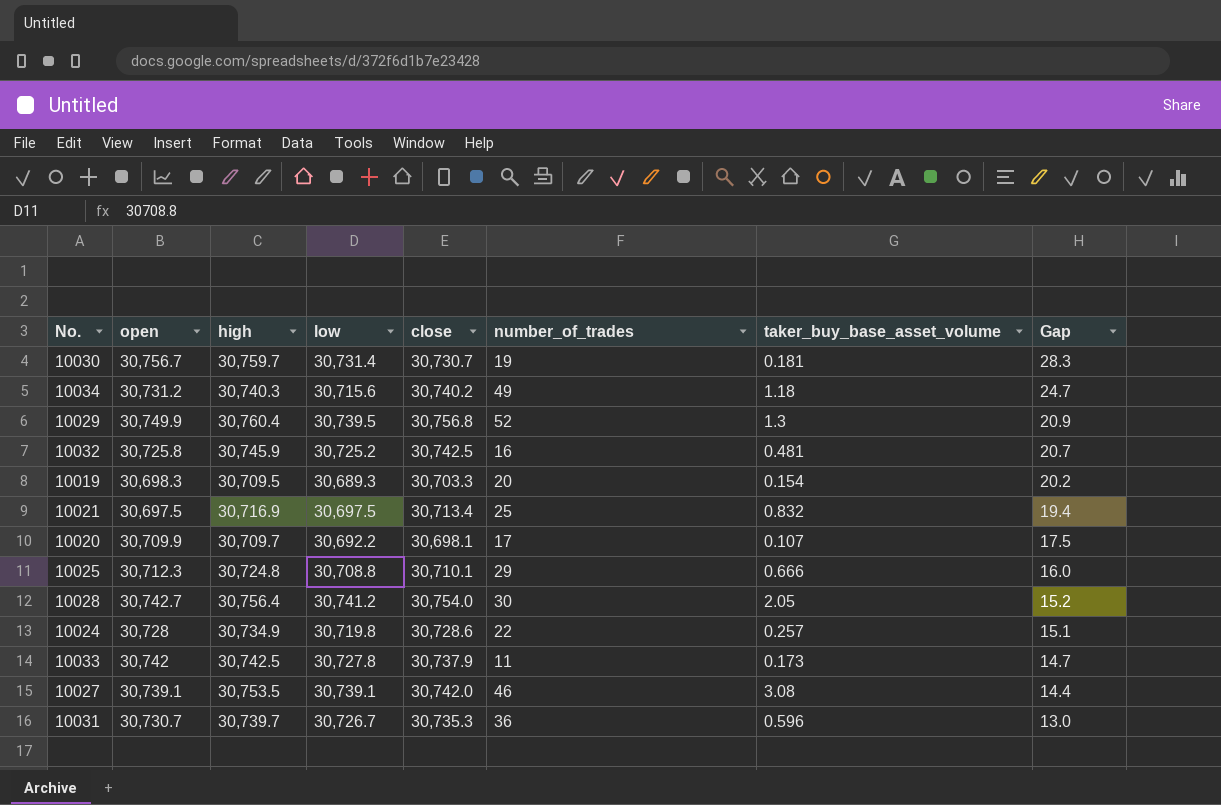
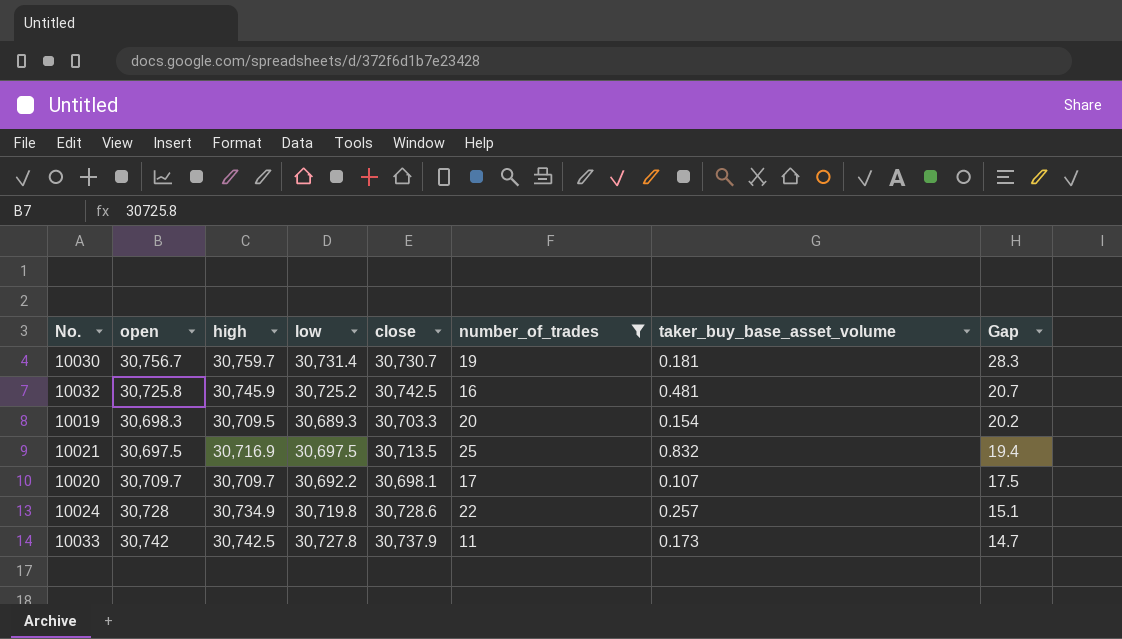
filter: none -> number_of_trades <= 25
10021 | close: 30,713.4 -> 30,713.5
10020 | open: 30,709.9 -> 30,709.7

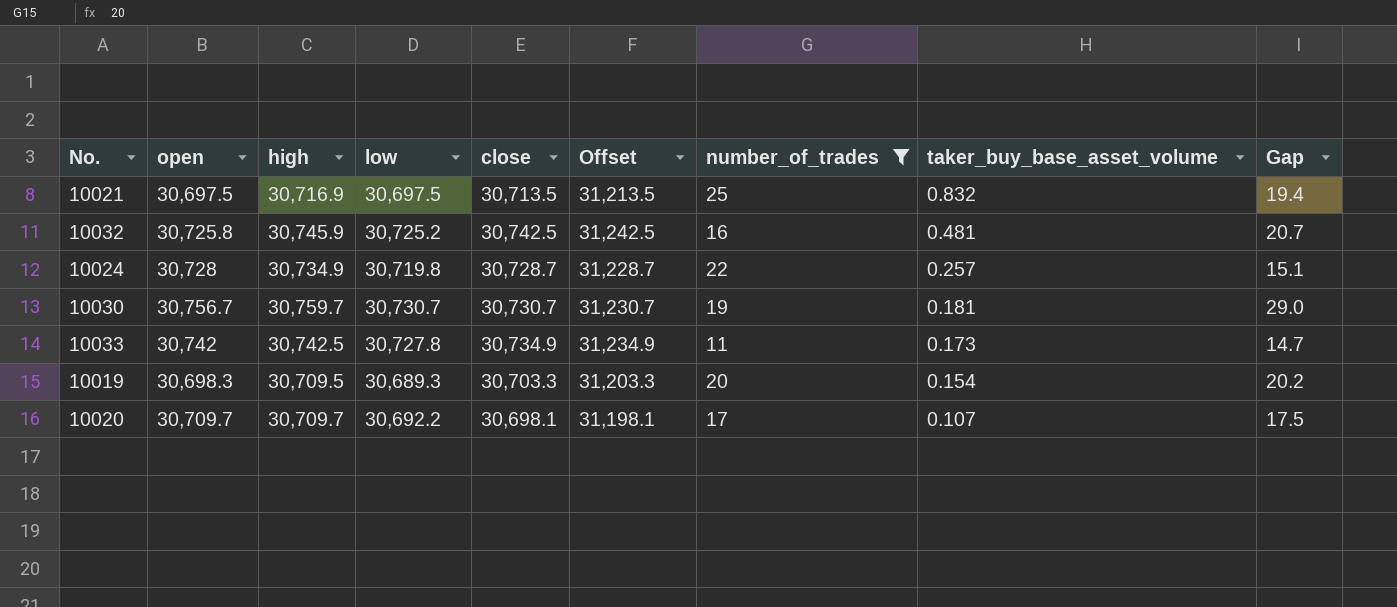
row order: Gap descending -> taker_buy_base_asset_volume descending
column Offset | formula: none -> [close] + 500
10024 | close: 30,728.6 -> 30,728.7
10030 | low: 30,731.4 -> 30,730.7
10030 | Gap: 28.3 -> 29.0
10033 | close: 30,737.9 -> 30,734.9

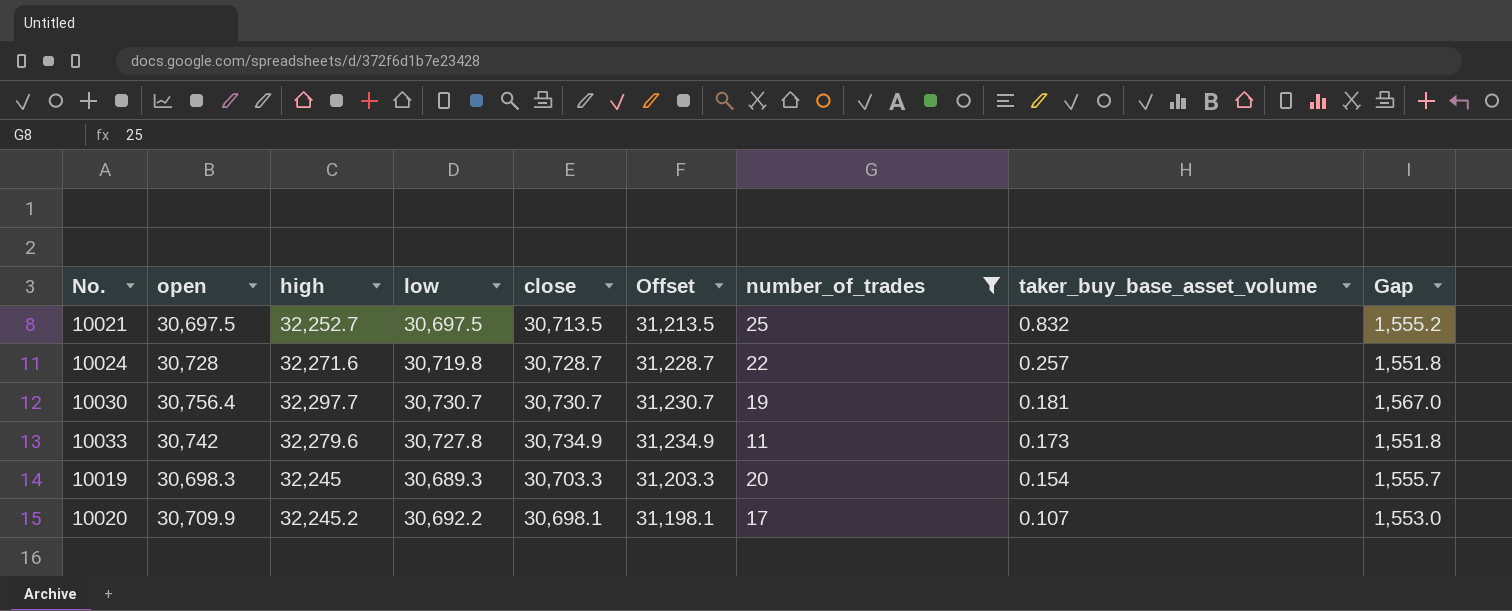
row 10032: 30,725.8 | 30,745.9 | 30,725.2 | 30,742.5 | 31,242.5 | 16 | 0.481 | 20.7 -> none
10021 | high: 30,716.9 -> 32,252.7
10021 | Gap: 19.4 -> 1,555.2
10024 | high: 30,734.9 -> 32,271.6
10024 | Gap: 15.1 -> 1,551.8
10030 | open: 30,756.7 -> 30,756.4
10030 | high: 30,759.7 -> 32,297.7
10030 | Gap: 29.0 -> 1,567.0
10033 | high: 30,742.5 -> 32,279.6
10033 | Gap: 14.7 -> 1,551.8
10019 | high: 30,709.5 -> 32,245
10019 | Gap: 20.2 -> 1,555.7
10020 | open: 30,709.7 -> 30,709.9
10020 | high: 30,709.7 -> 32,245.2
10020 | Gap: 17.5 -> 1,553.0

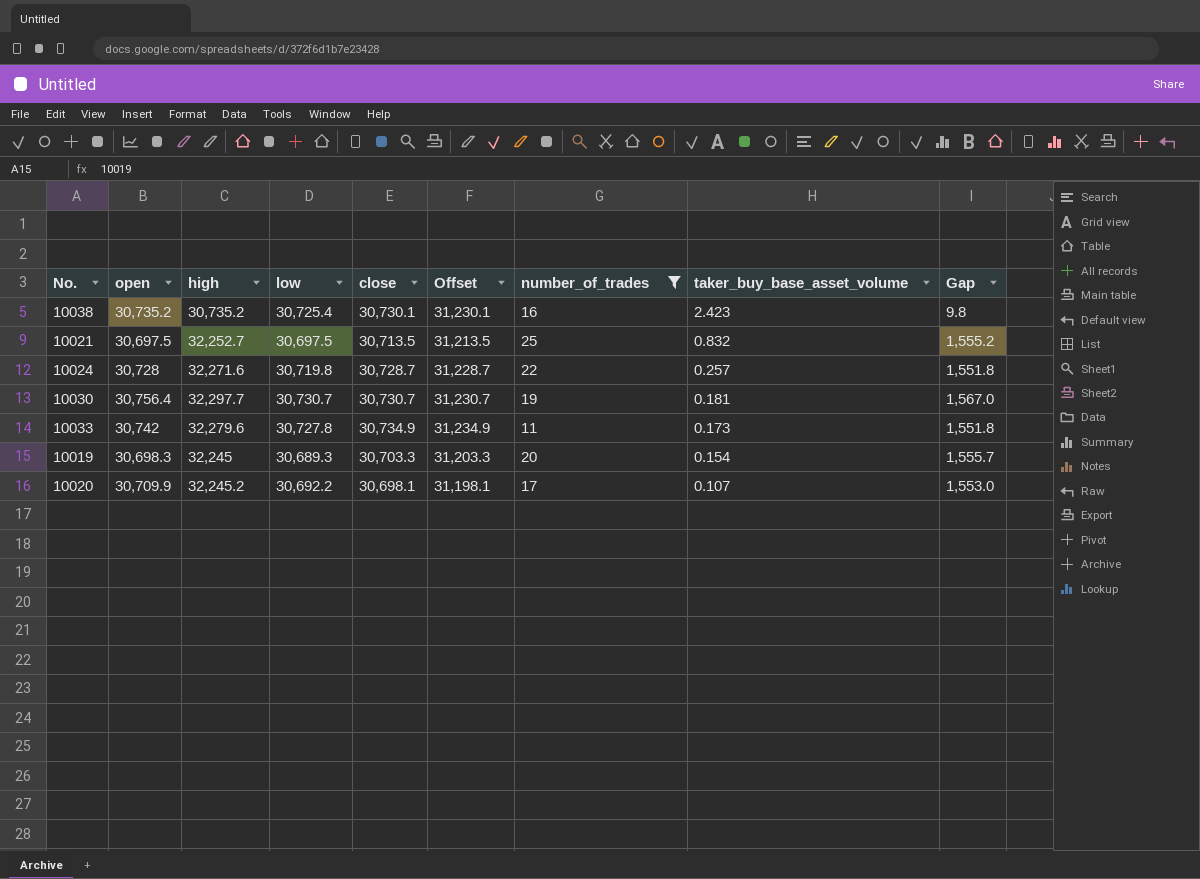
row 10038: none -> 30,735.2 | 30,735.2 | 30,725.4 | 30,730.1 | 31,230.1 | 16 | 2.423 | 9.8

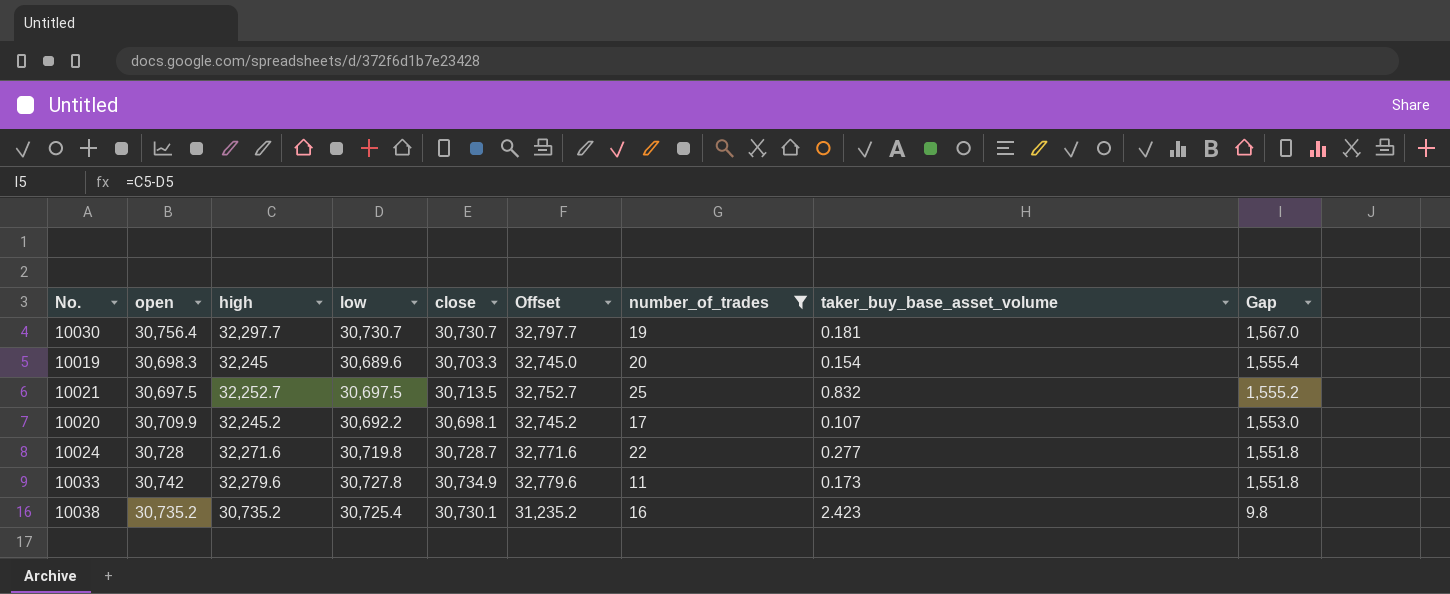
row order: taker_buy_base_asset_volume descending -> Gap descending
column Offset | formula: [close] + 500 -> [high] + 500
10019 | low: 30,689.3 -> 30,689.6
10019 | Gap: 1,555.7 -> 1,555.4
10024 | taker_buy_base_asset_volume: 0.257 -> 0.277

